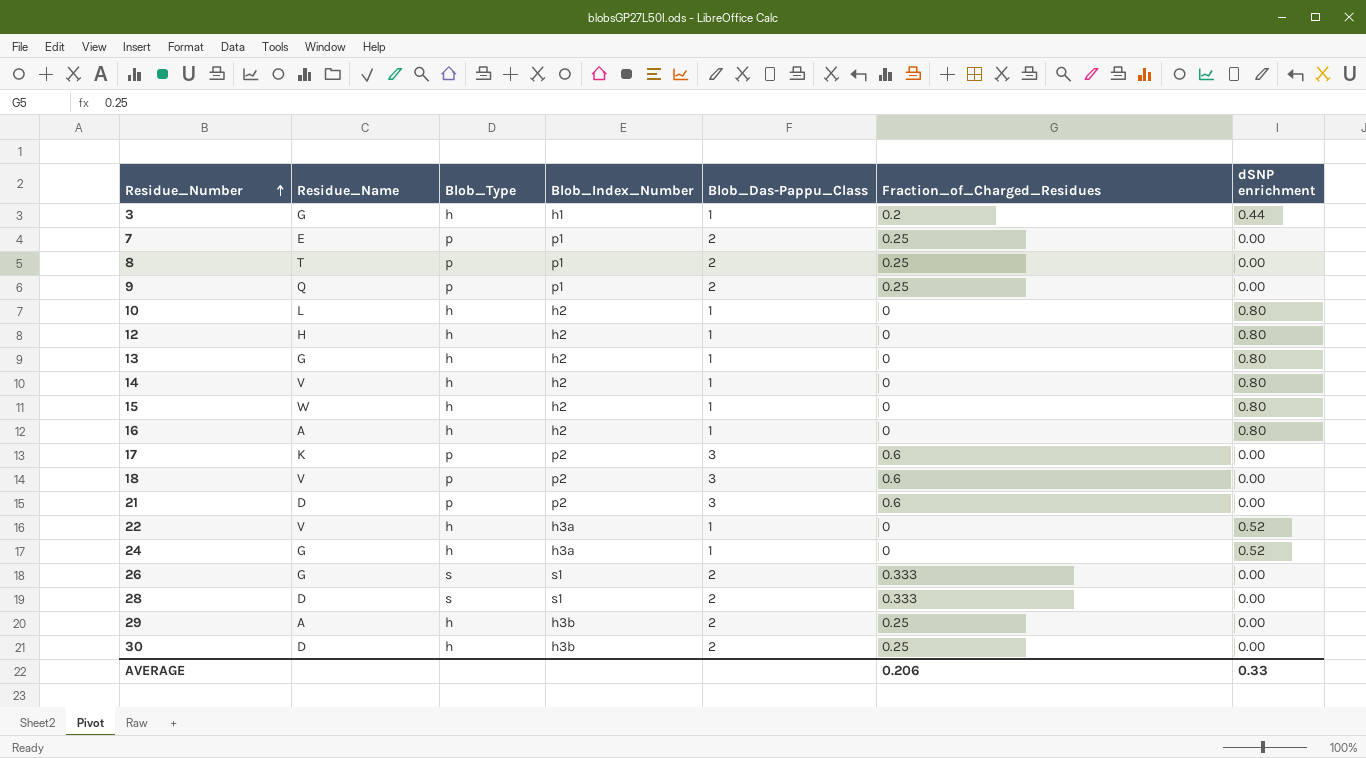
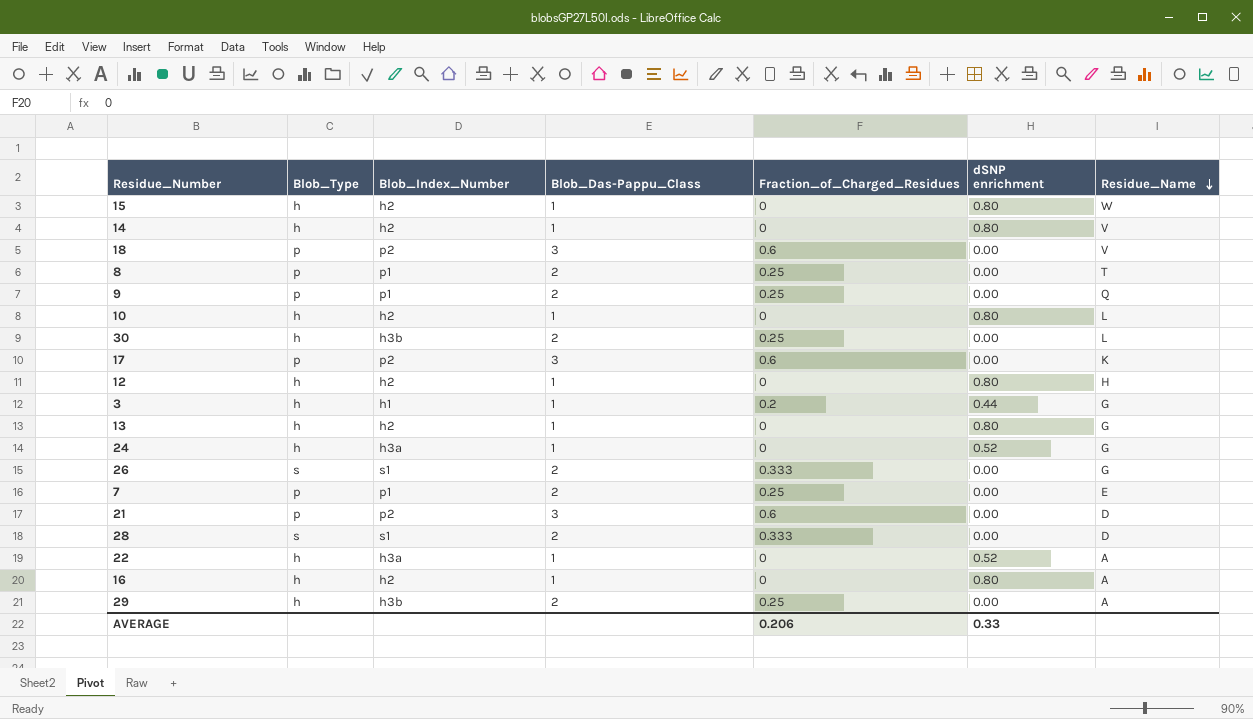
row order: Residue_Number ascending -> Residue_Name descending
column Residue_Name | position: 2 -> 7
30 | Residue_Name: D -> L
22 | Residue_Name: V -> A

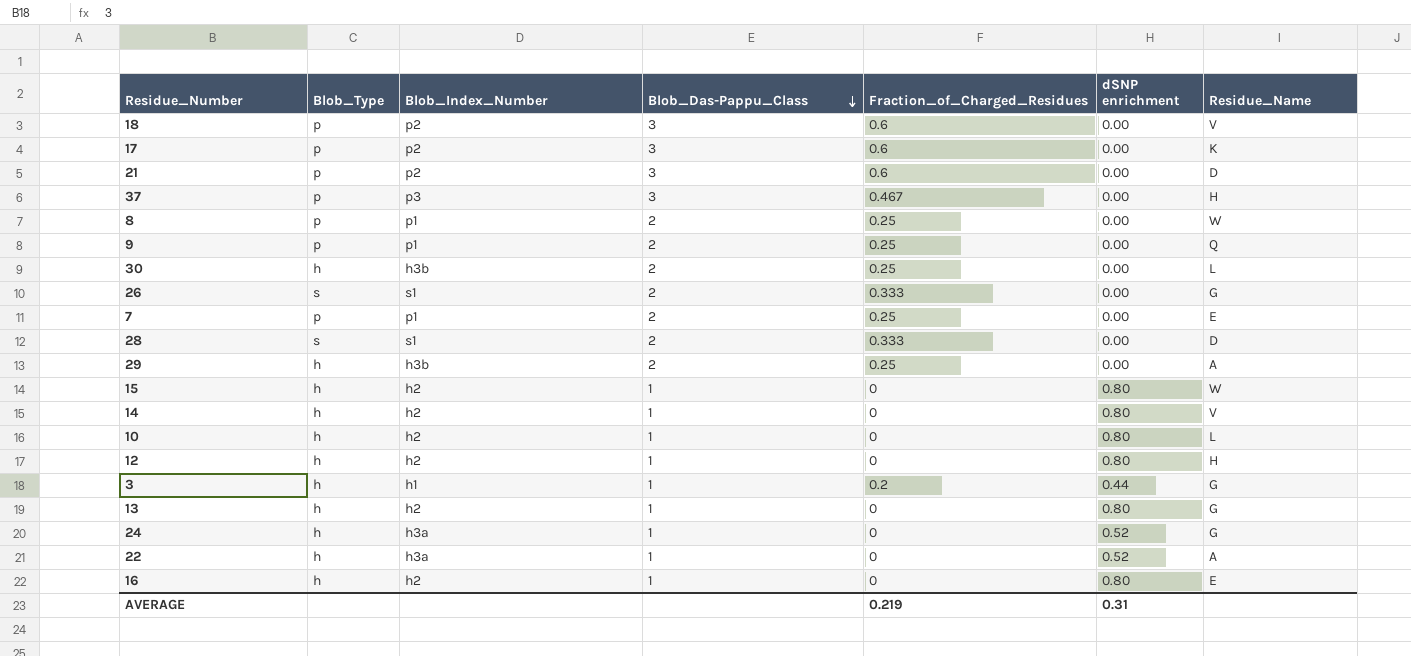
row order: Residue_Name descending -> Blob_Das-Pappu_Class descending
row 37: none -> p | p3 | 3 | 0.467 | 0.00 | H
8 | Residue_Name: T -> W
16 | Residue_Name: A -> E
AVERAGE | Fraction_of_Charged_Residues: 0.206 -> 0.219
AVERAGE | dSNP enrichment: 0.33 -> 0.31

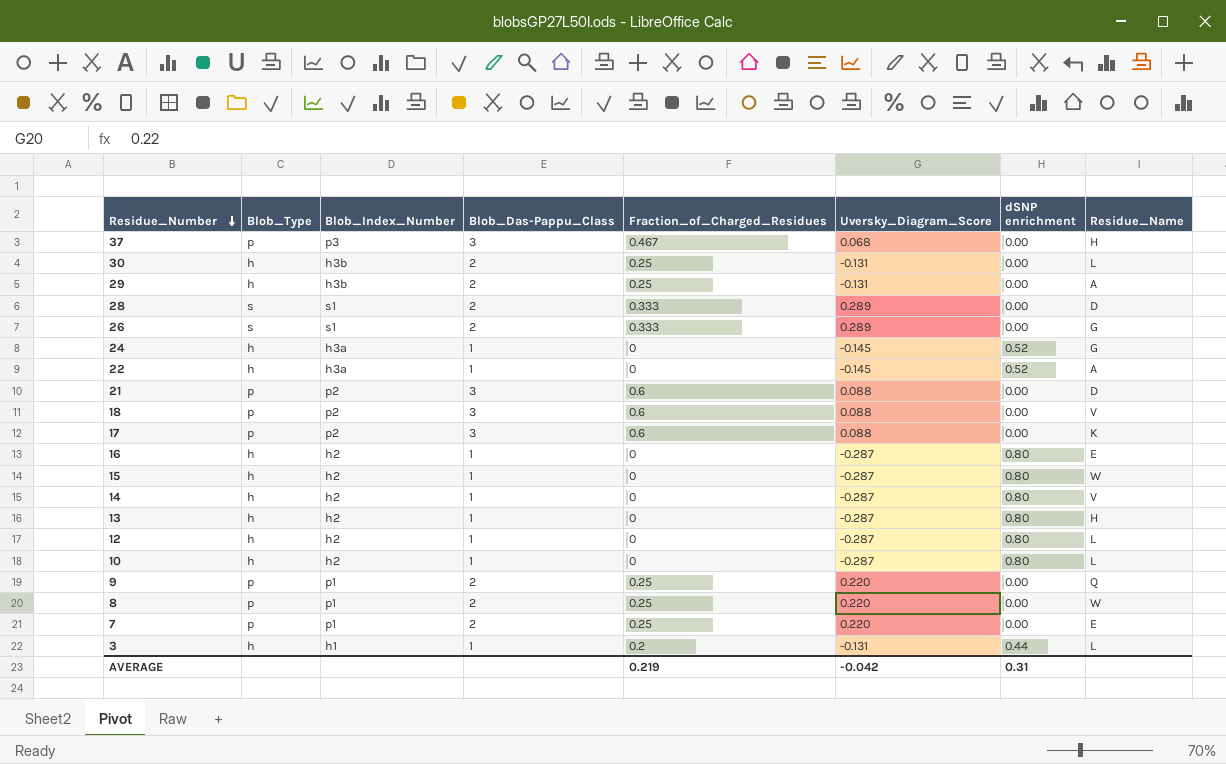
row order: Blob_Das-Pappu_Class descending -> Residue_Number descending
column Uversky_Diagram_Score | position: none -> 6
13 | Residue_Name: G -> H
12 | Residue_Name: H -> L
3 | Residue_Name: G -> L

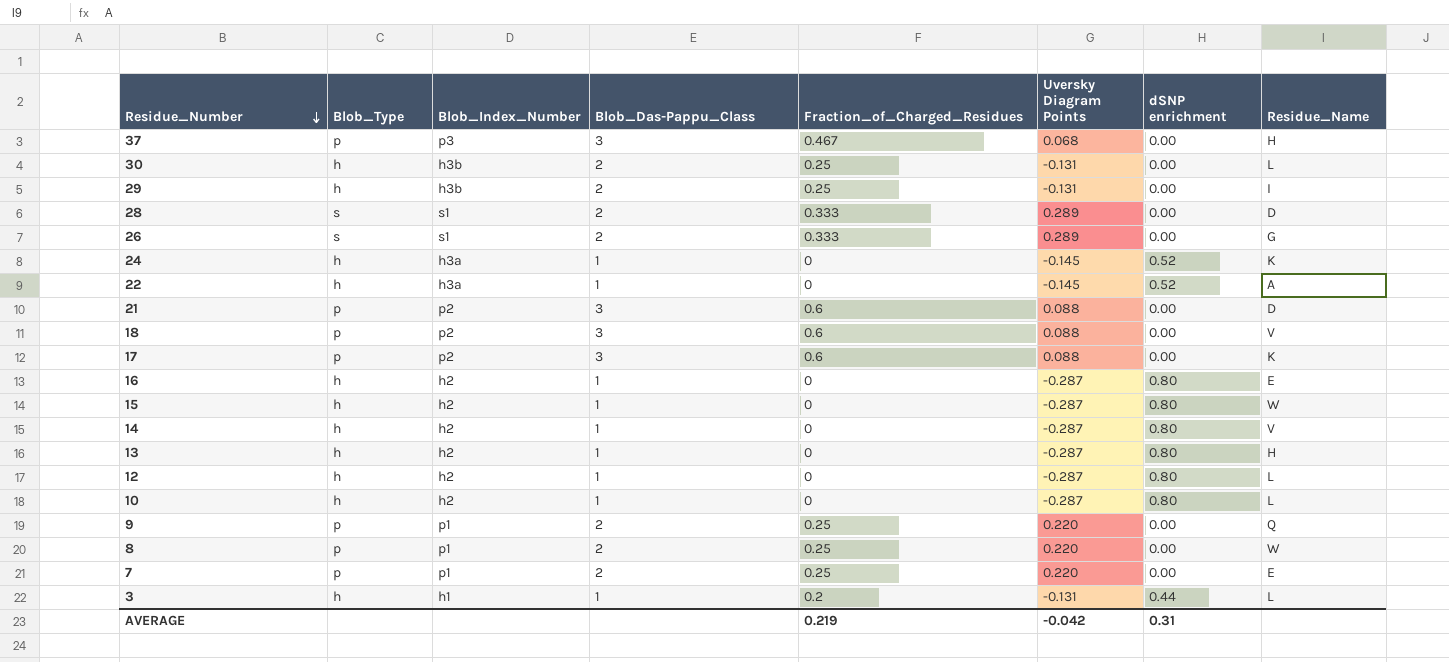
column name: Uversky_Diagram_Score -> Uversky Diagram Points
29 | Residue_Name: A -> I
24 | Residue_Name: G -> K

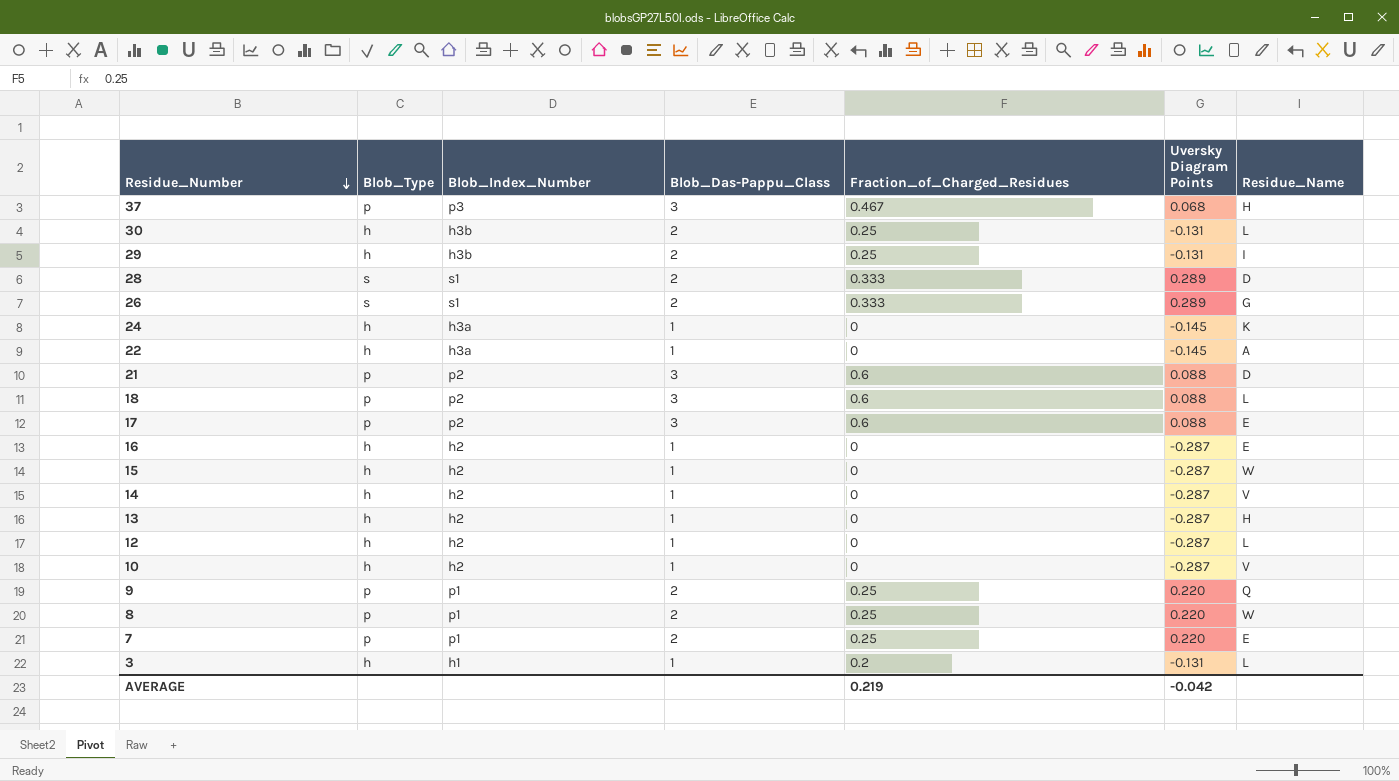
column dSNP enrichment | position: 7 -> none
18 | Residue_Name: V -> L
17 | Residue_Name: K -> E
10 | Residue_Name: L -> V

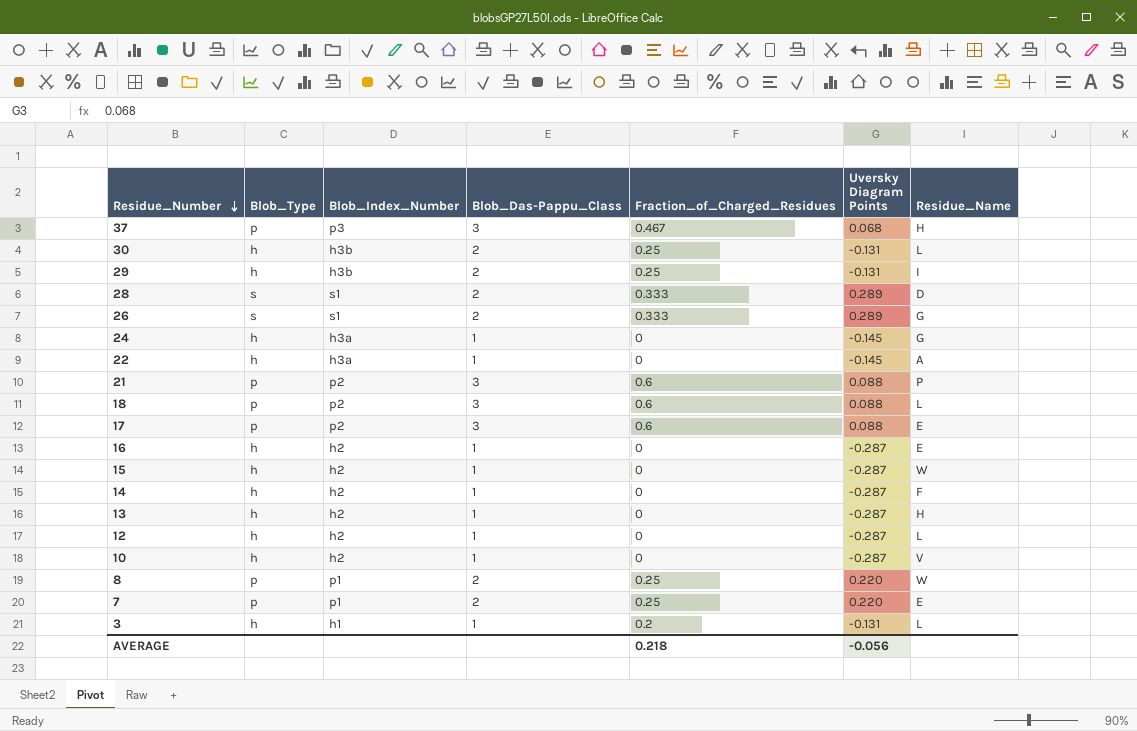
row 9: p | p1 | 2 | 0.25 | 0.220 | Q -> none
24 | Residue_Name: K -> G
21 | Residue_Name: D -> P
14 | Residue_Name: V -> F
AVERAGE | Fraction_of_Charged_Residues: 0.219 -> 0.218
AVERAGE | Uversky Diagram Points: -0.042 -> -0.056

